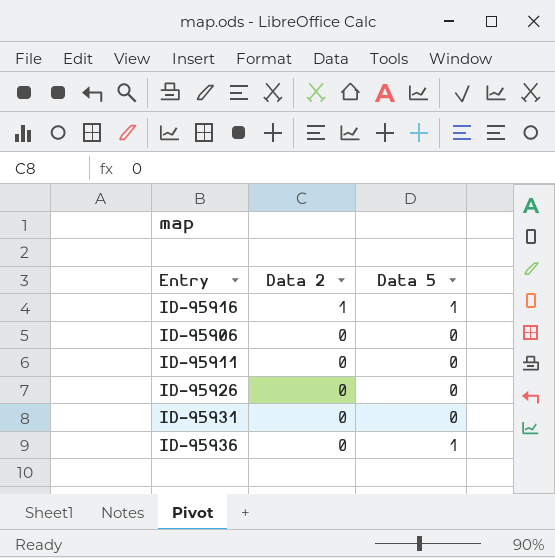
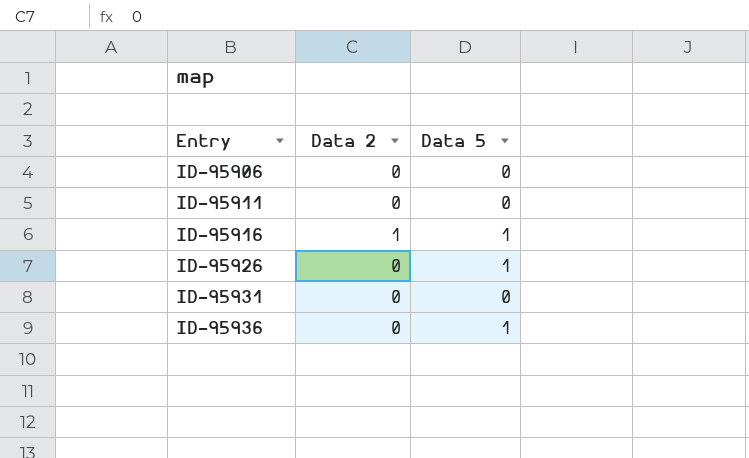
row order: Data 2 descending -> Entry ascending
ID-95926 | Data 5: 0 -> 1

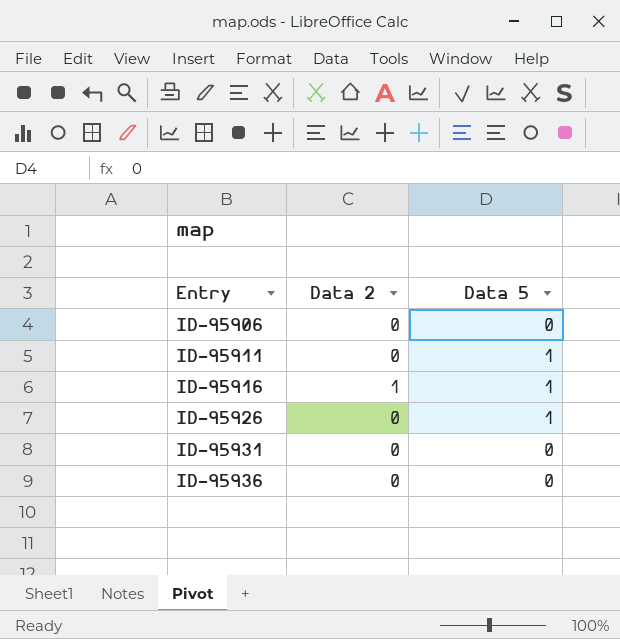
ID-95911 | Data 5: 0 -> 1
ID-95936 | Data 5: 1 -> 0

